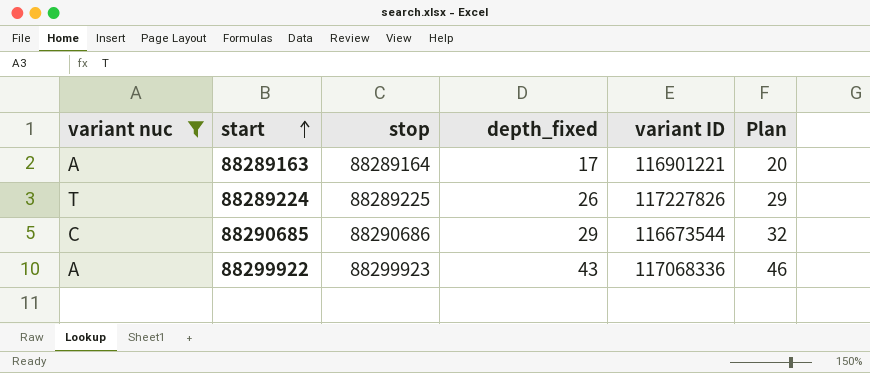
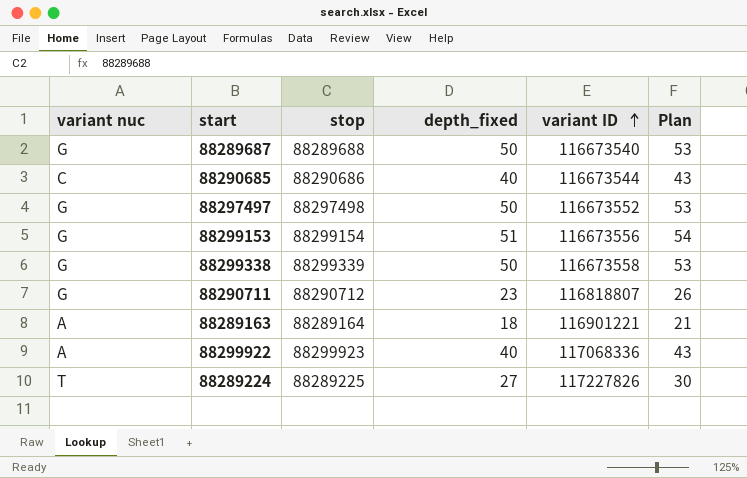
filter: variant nuc != G -> none
row order: start ascending -> variant ID ascending
88290685 | depth_fixed: 29 -> 40
88290685 | Plan: 32 -> 43
88289163 | depth_fixed: 17 -> 18
88289163 | Plan: 20 -> 21
88299922 | depth_fixed: 43 -> 40
88299922 | Plan: 46 -> 43
88289224 | depth_fixed: 26 -> 27
88289224 | Plan: 29 -> 30

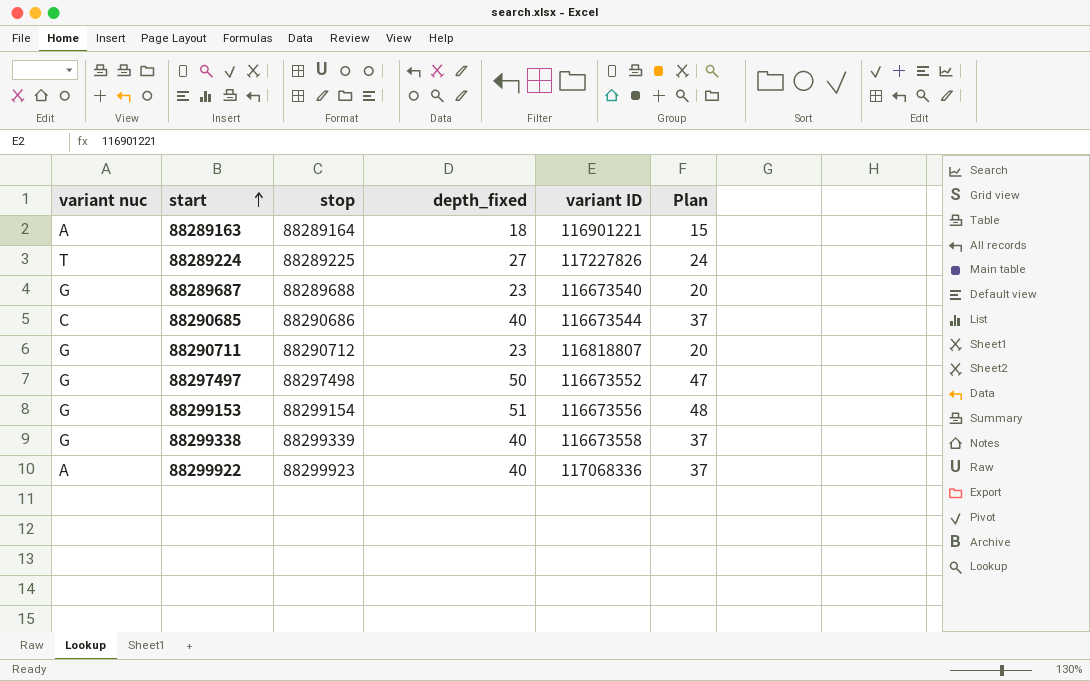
row order: variant ID ascending -> start ascending
column Plan | formula: [depth_fixed] + 3 -> [depth_fixed] - 3
88289687 | depth_fixed: 50 -> 23
88299338 | depth_fixed: 50 -> 40

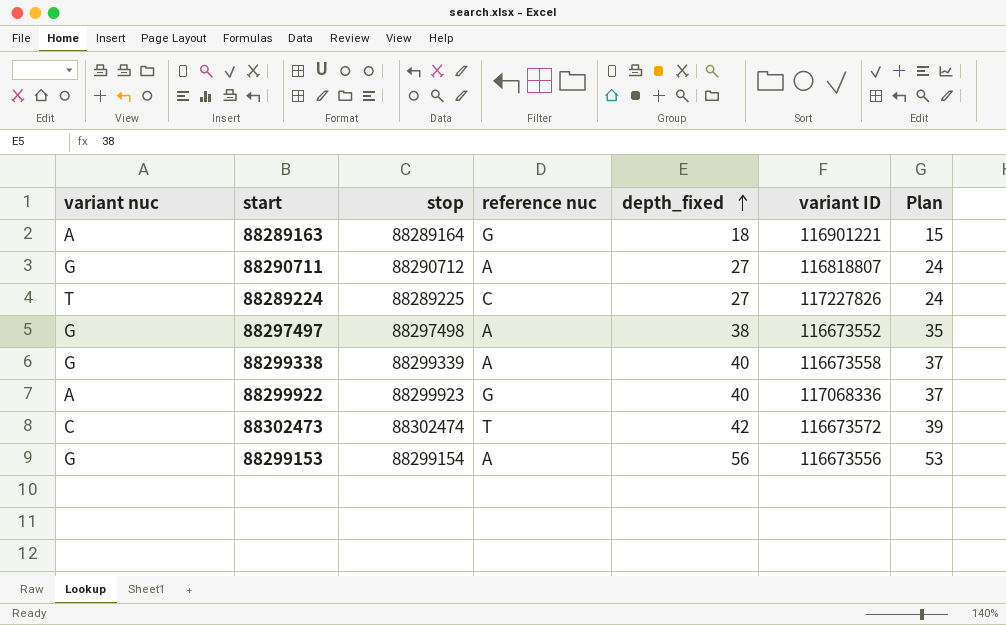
row order: start ascending -> depth_fixed ascending
column reference nuc | position: none -> 4
row 88289687: G | 88289688 | 23 | 116673540 | 20 -> none
row 88290685: C | 88290686 | 40 | 116673544 | 37 -> none
88290711 | depth_fixed: 23 -> 27
88290711 | Plan: 20 -> 24
88297497 | depth_fixed: 50 -> 38
88297497 | Plan: 47 -> 35
row 88302473: none -> C | 88302474 | T | 42 | 116673572 | 39
88299153 | depth_fixed: 51 -> 56
88299153 | Plan: 48 -> 53

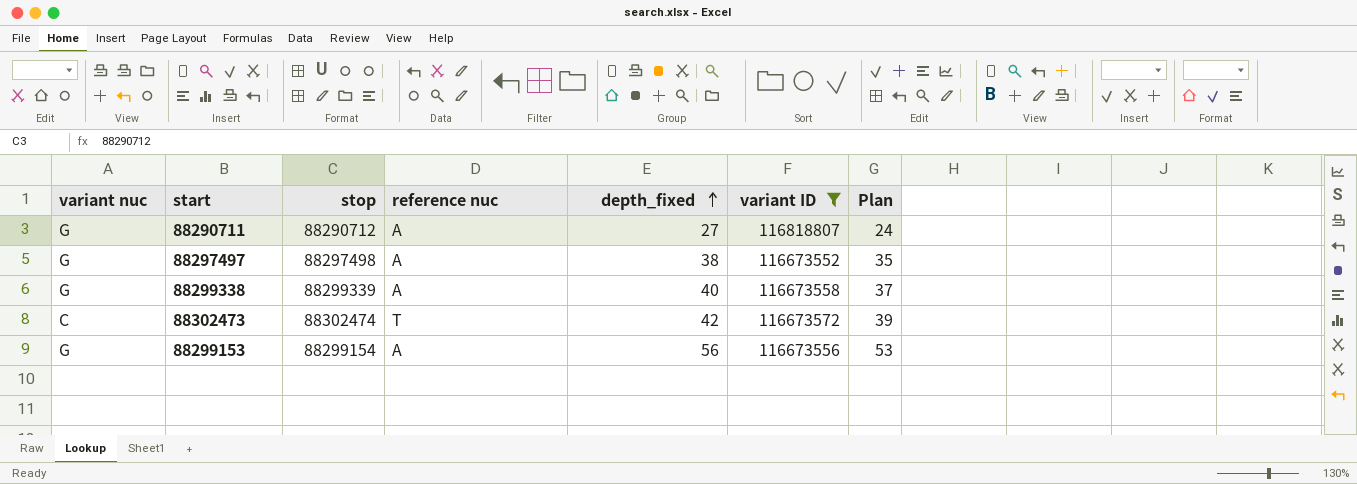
filter: none -> variant ID <= 116818807

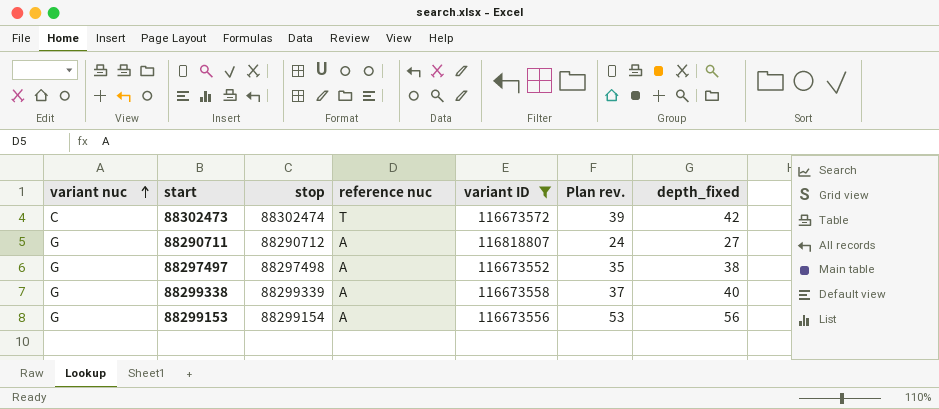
row order: depth_fixed ascending -> variant nuc ascending
column name: Plan -> Plan rev.
column depth_fixed | position: 5 -> 7

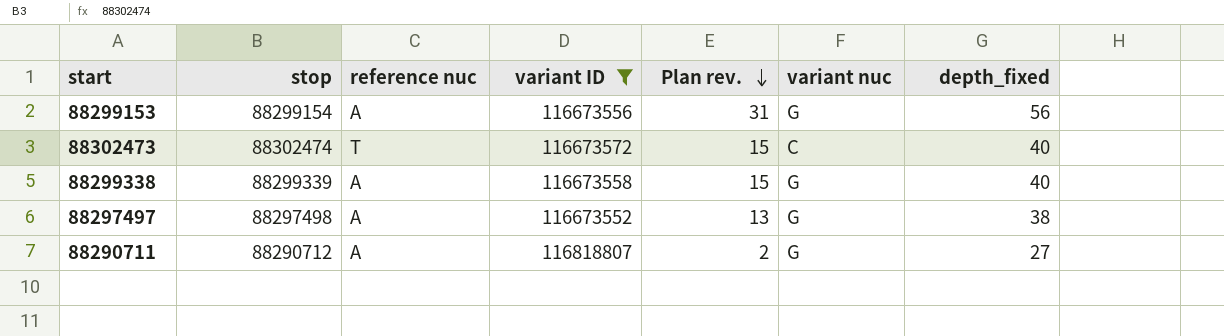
row order: variant nuc ascending -> Plan rev. descending
column Plan rev. | formula: [depth_fixed] - 3 -> [depth_fixed] - 25
column variant nuc | position: 1 -> 6
88302473 | depth_fixed: 42 -> 40

